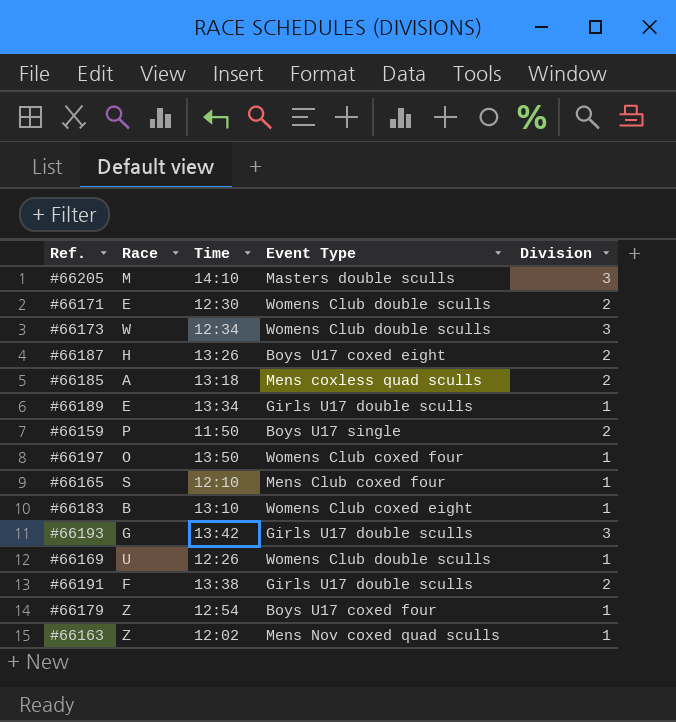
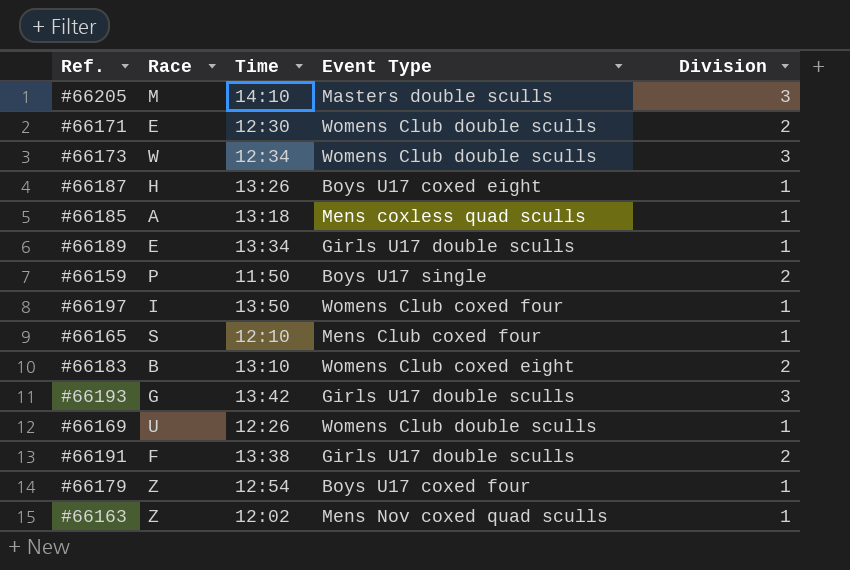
#66187 | Division: 2 -> 1
#66185 | Division: 2 -> 1
#66197 | Race: O -> I
#66183 | Division: 1 -> 2

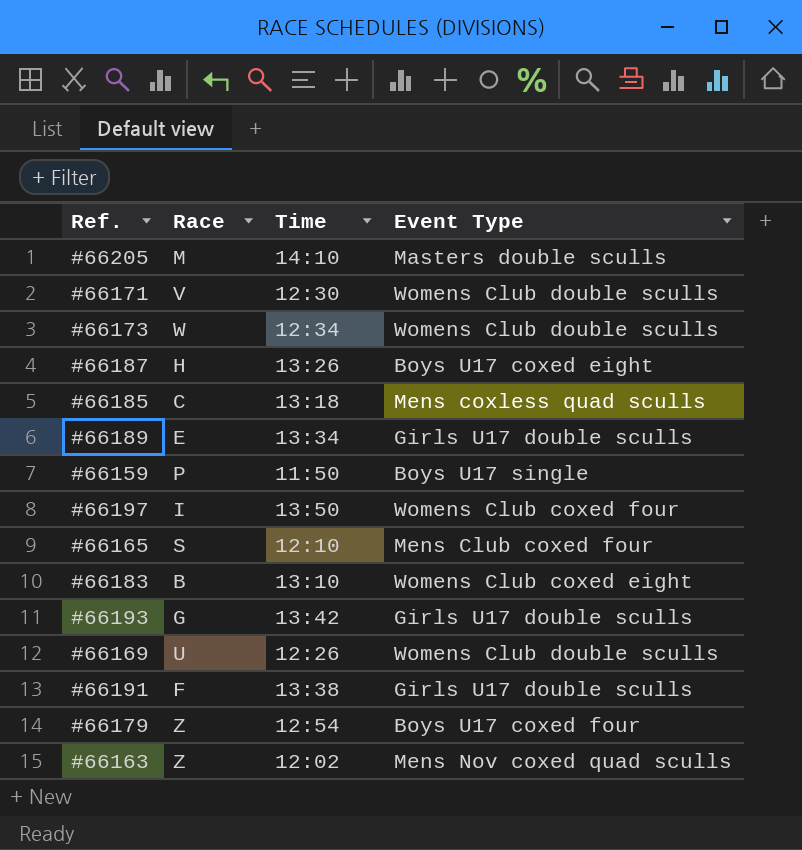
column Division | position: 5 -> none
#66171 | Race: E -> V
#66185 | Race: A -> C

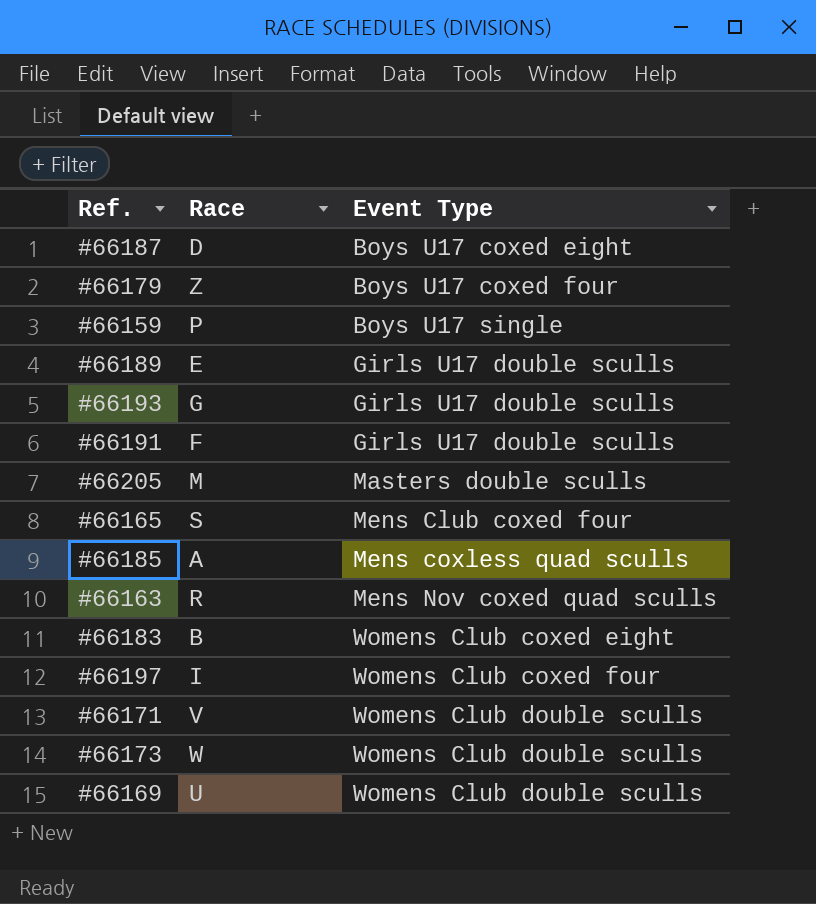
row order: none -> Event Type ascending
column Time | position: 3 -> none
#66187 | Race: H -> D
#66185 | Race: C -> A
#66163 | Race: Z -> R

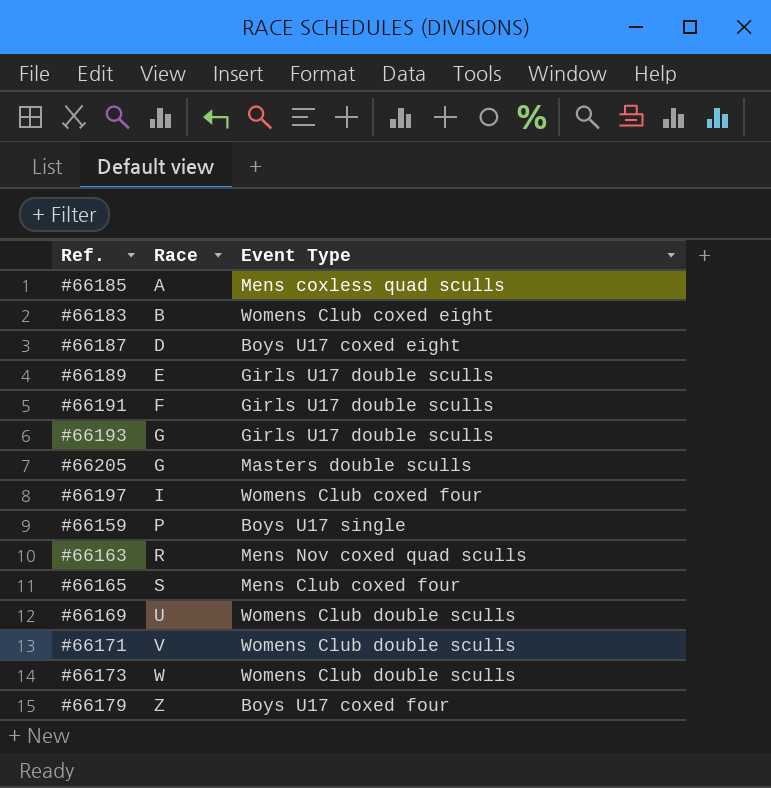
row order: Event Type ascending -> Race ascending
#66205 | Race: M -> G

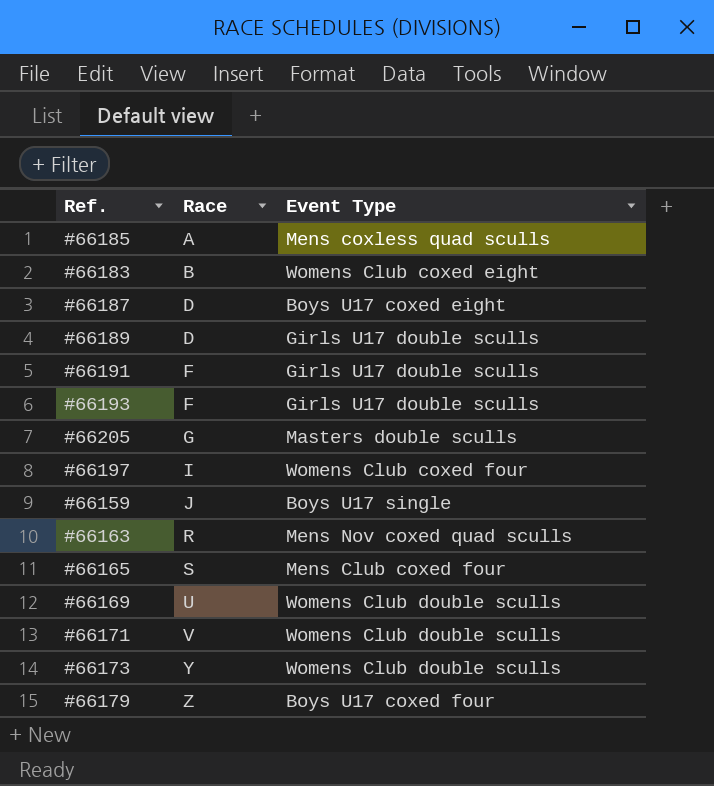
#66189 | Race: E -> D
#66193 | Race: G -> F
#66159 | Race: P -> J
#66173 | Race: W -> Y

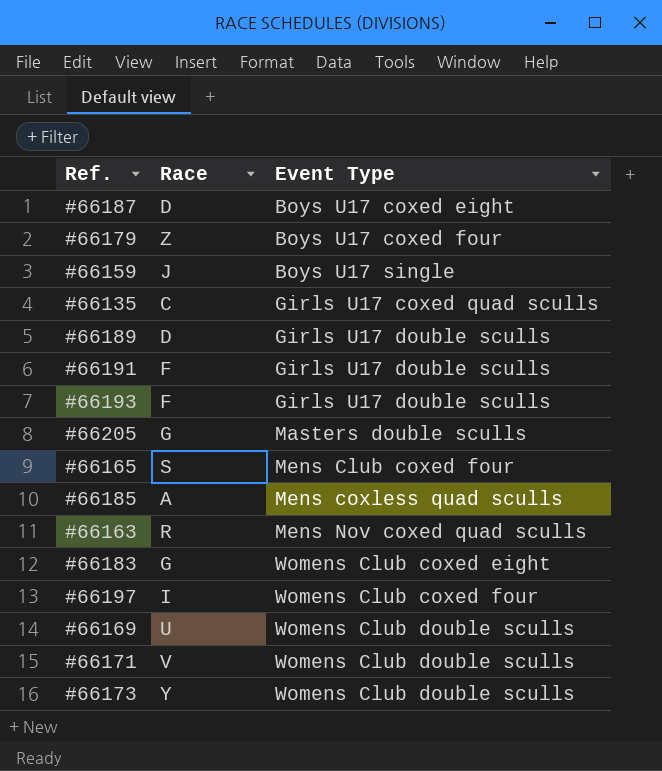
row order: Race ascending -> Event Type ascending
row #66135: none -> C | Girls U17 coxed quad sculls
#66183 | Race: B -> G

